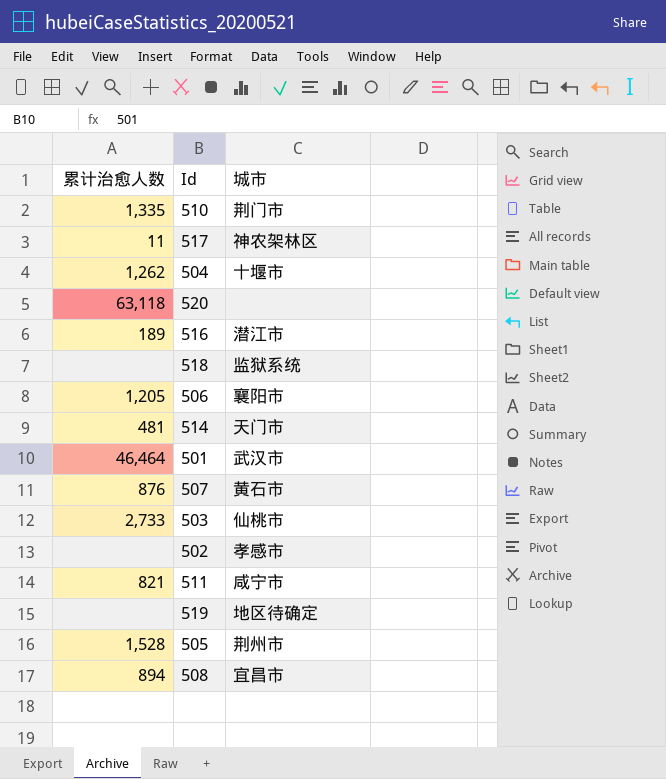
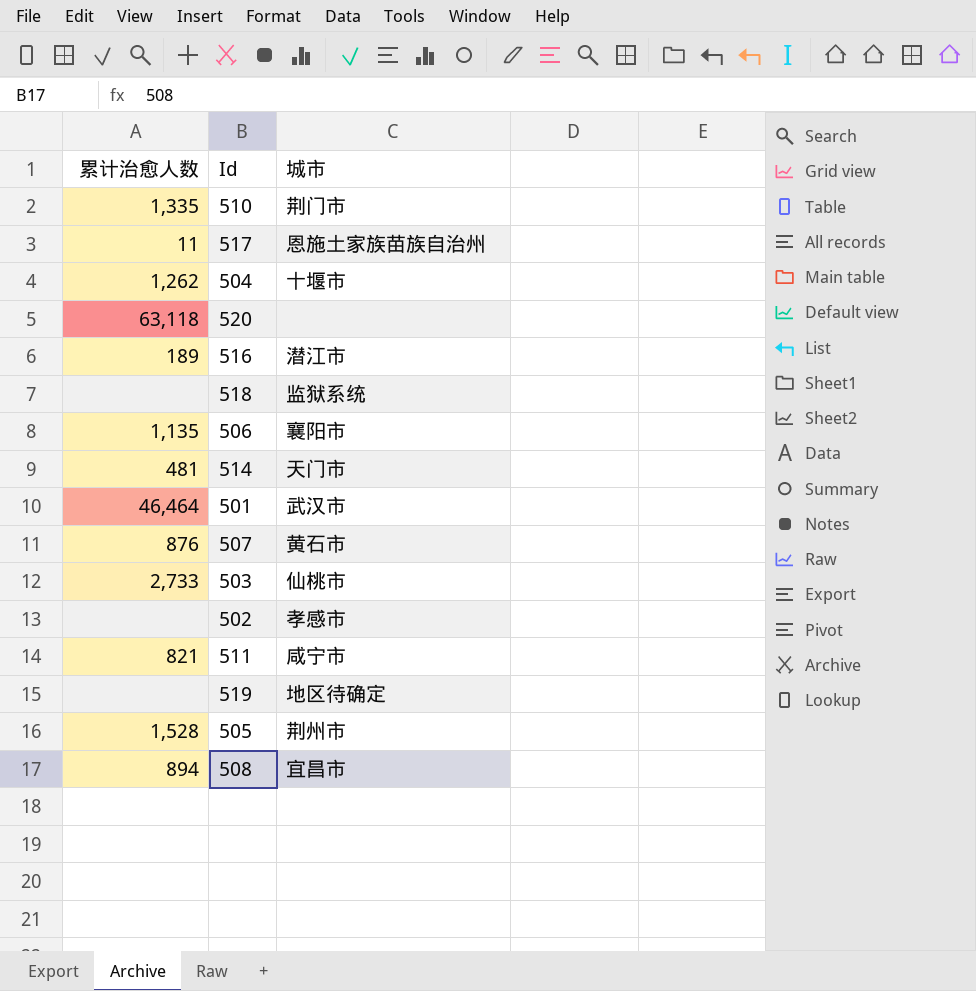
517 | 城市: 神农架林区 -> 恩施土家族苗族自治州
506 | 累计治愈人数: 1,205 -> 1,135

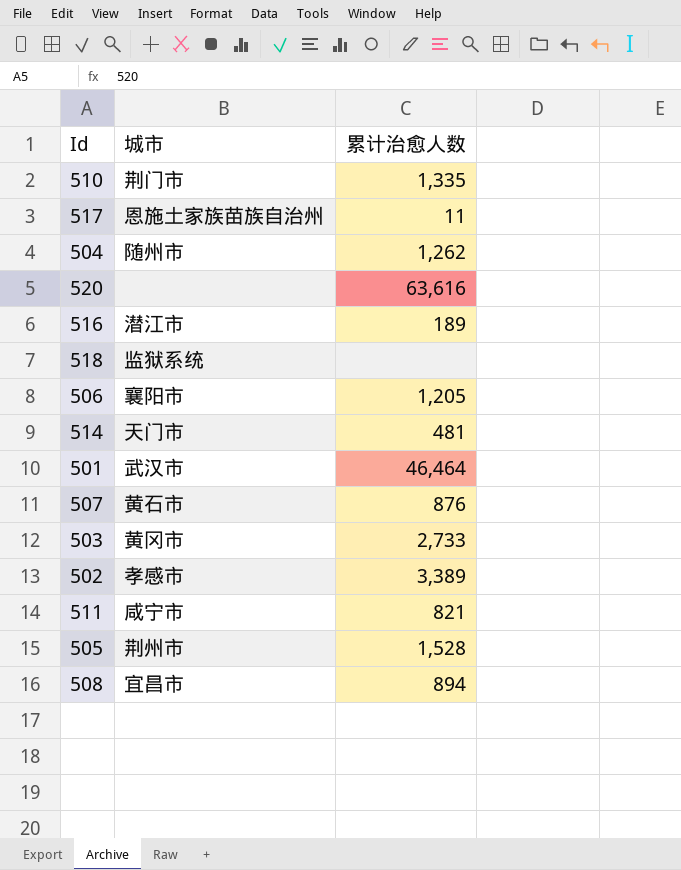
column 累计治愈人数 | position: 1 -> 3
row 519: none | 地区待确定 -> none
504 | 城市: 十堰市 -> 随州市
520 | 累计治愈人数: 63,118 -> 63,616
506 | 累计治愈人数: 1,135 -> 1,205
503 | 城市: 仙桃市 -> 黄冈市
502 | 累计治愈人数: none -> 3,389

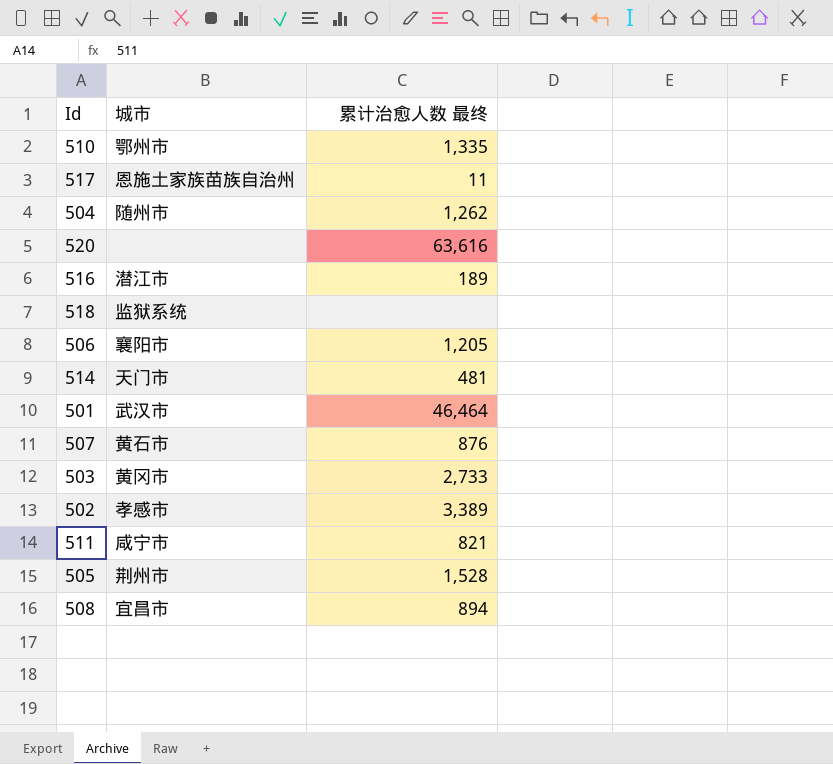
column name: 累计治愈人数 -> 累计治愈人数 最终
510 | 城市: 荆门市 -> 鄂州市

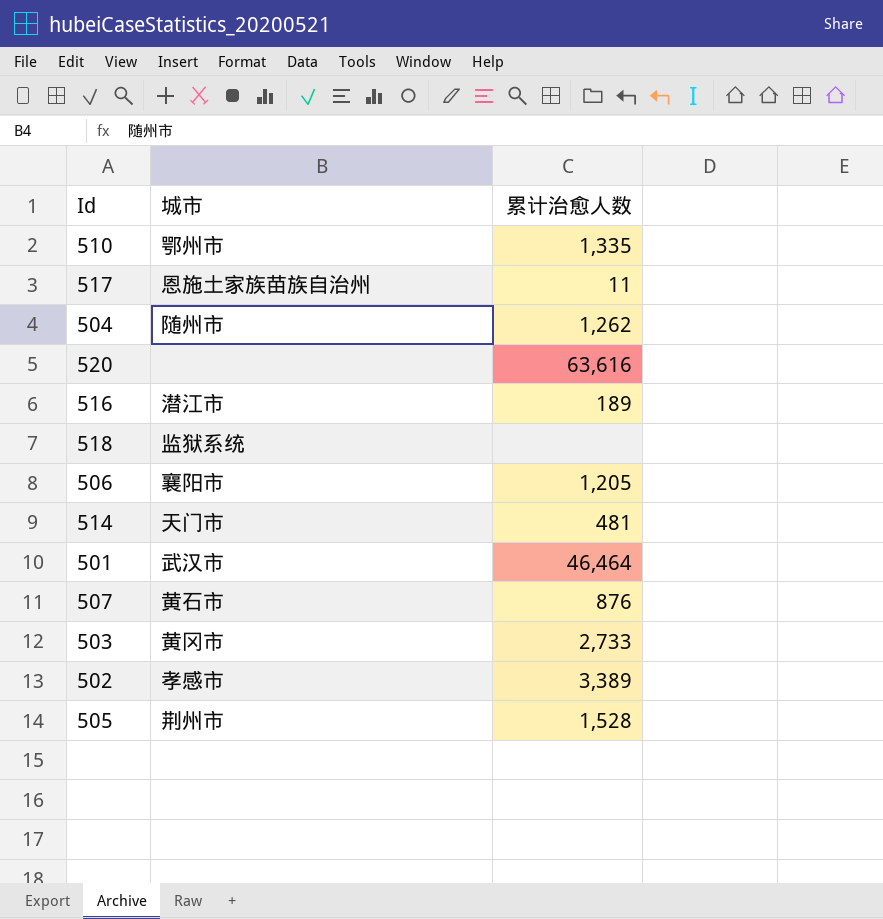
column name: 累计治愈人数 最终 -> 累计治愈人数
row 511: 咸宁市 | 821 -> none
row 508: 宜昌市 | 894 -> none

